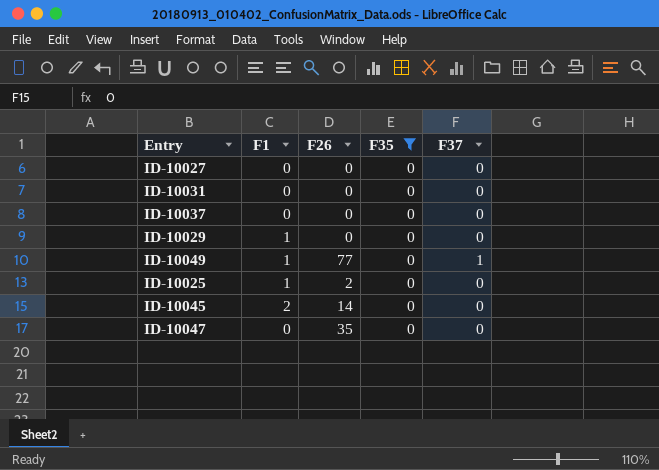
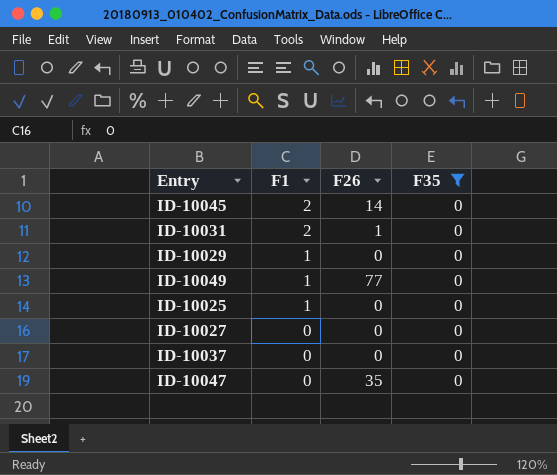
row order: none -> F1 descending
column F37 | position: 5 -> none
ID-10031 | F1: 0 -> 2
ID-10031 | F26: 0 -> 1
ID-10025 | F26: 2 -> 0

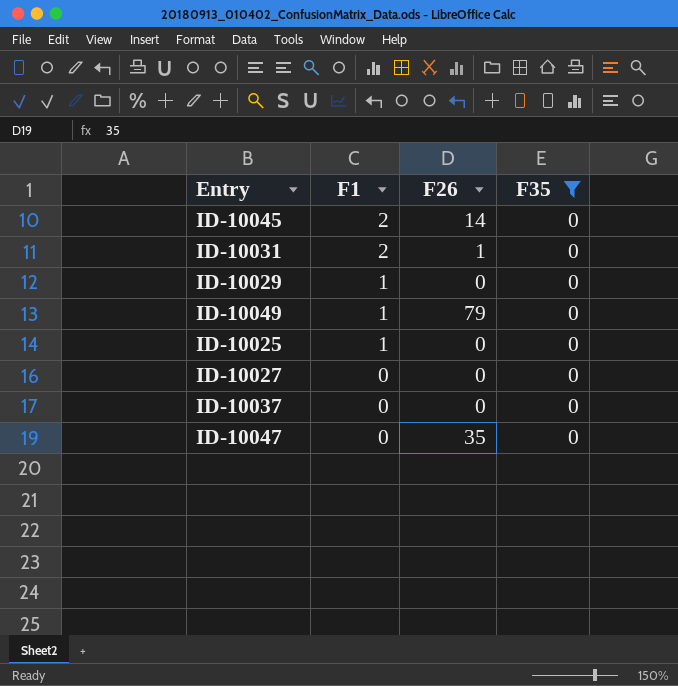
ID-10049 | F26: 77 -> 79

